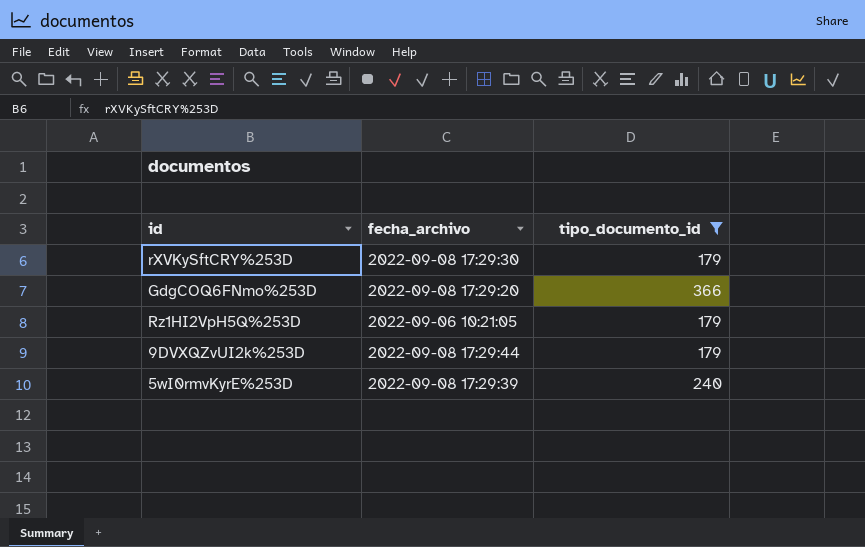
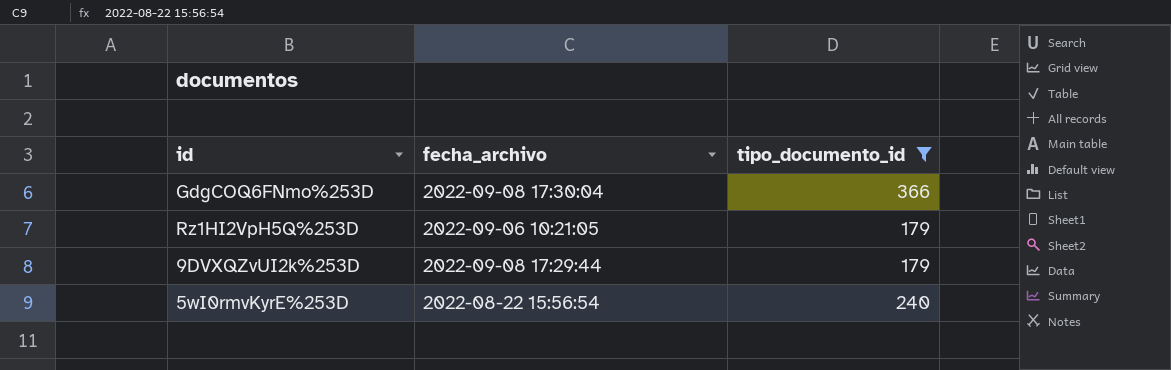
row rXVKySftCRY%253D: 2022-09-08 17:29:30 | 179 -> none
GdgCOQ6FNmo%253D | fecha_archivo: 2022-09-08 17:29:20 -> 2022-09-08 17:30:04
5wI0rmvKyrE%253D | fecha_archivo: 2022-09-08 17:29:39 -> 2022-08-22 15:56:54

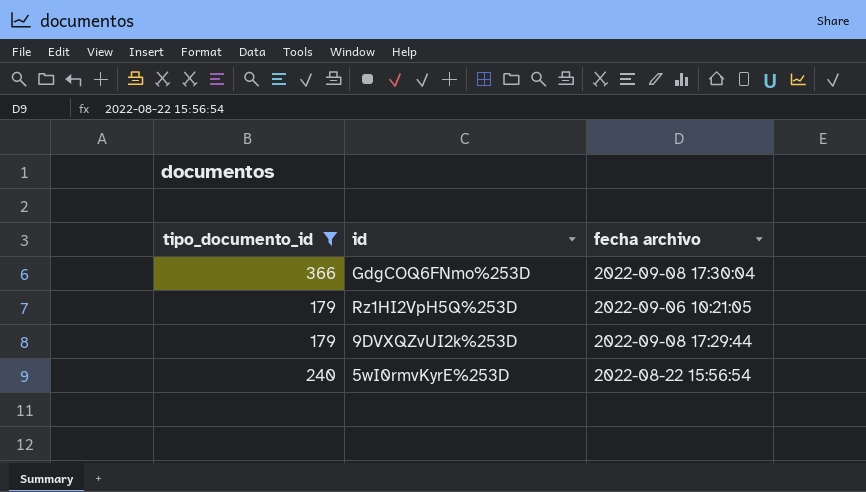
column tipo_documento_id | position: 3 -> 1
column name: fecha_archivo -> fecha archivo

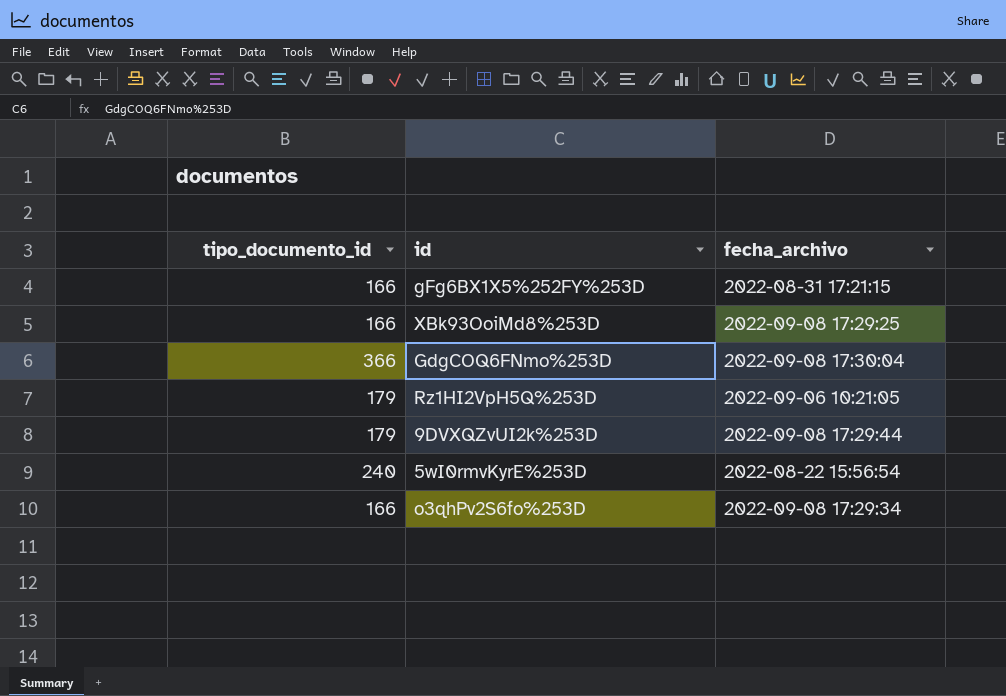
filter: tipo_documento_id != 166 -> none
column name: fecha archivo -> fecha_archivo

